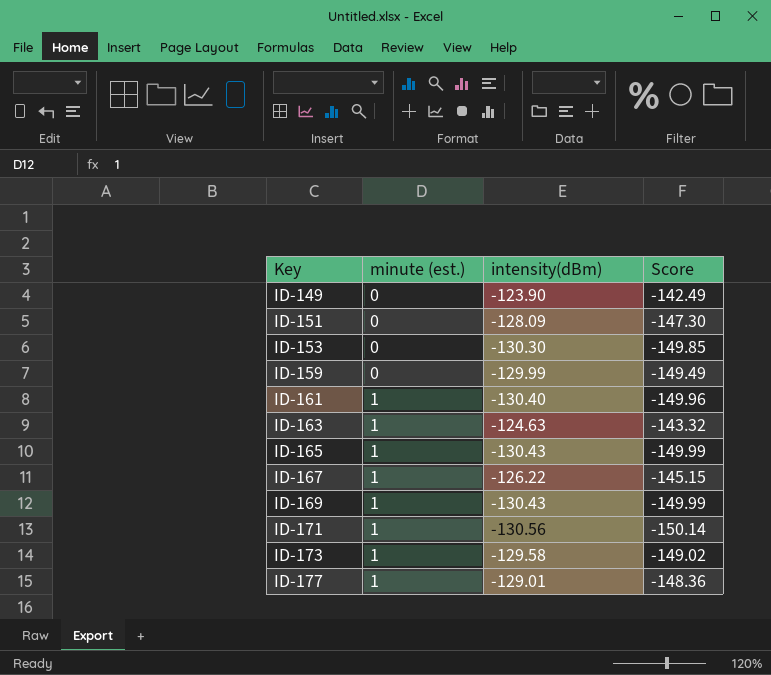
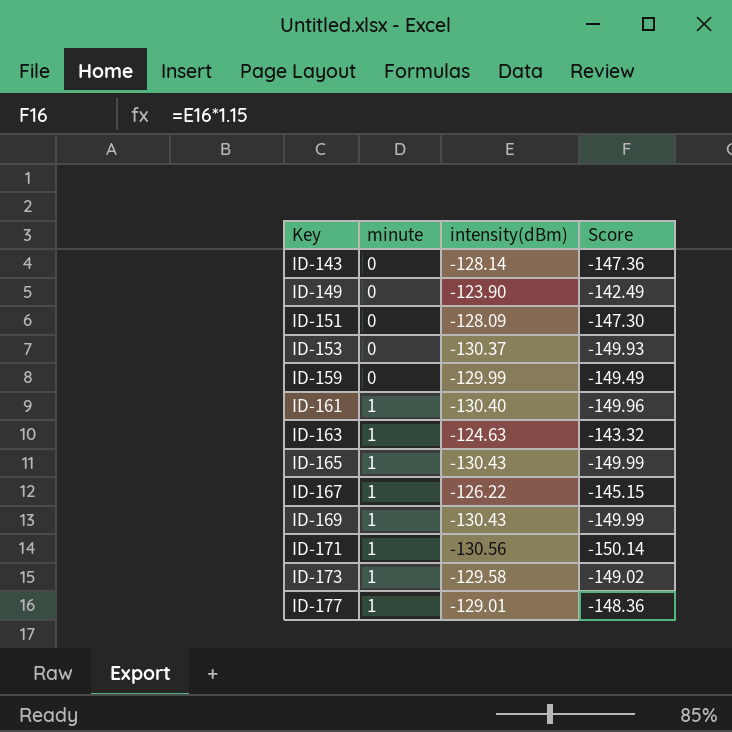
column name: minute (est.) -> minute
row ID-143: none -> 0 | -128.14 | -147.36
ID-153 | intensity(dBm): -130.30 -> -130.37
ID-153 | Score: -149.85 -> -149.93

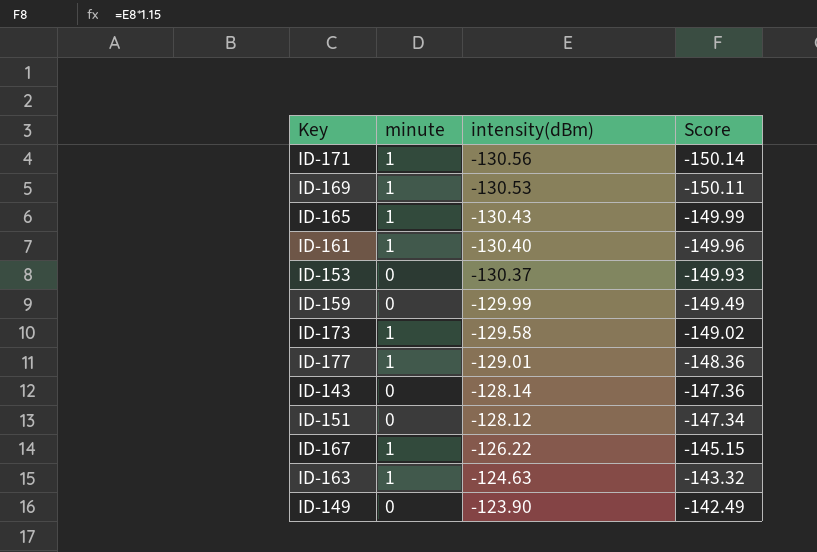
row order: Key ascending -> intensity(dBm) ascending
ID-169 | intensity(dBm): -130.43 -> -130.53
ID-169 | Score: -149.99 -> -150.11
ID-151 | intensity(dBm): -128.09 -> -128.12
ID-151 | Score: -147.30 -> -147.34

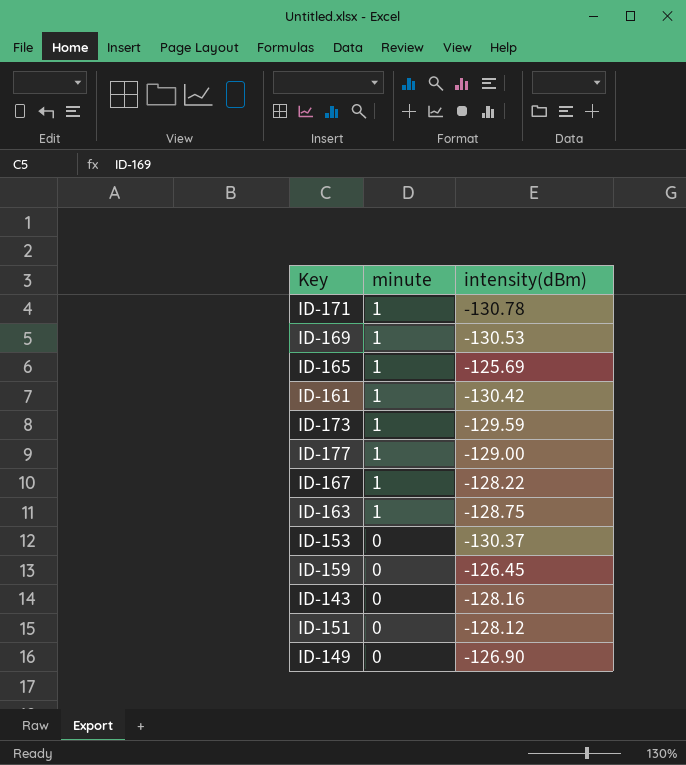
row order: intensity(dBm) ascending -> minute descending
column Score | formula: [intensity(dBm)] * 1.15 -> none
ID-171 | intensity(dBm): -130.56 -> -130.78
ID-165 | intensity(dBm): -130.43 -> -125.69
ID-161 | intensity(dBm): -130.40 -> -130.42
ID-173 | intensity(dBm): -129.58 -> -129.59
ID-177 | intensity(dBm): -129.01 -> -129.00
ID-167 | intensity(dBm): -126.22 -> -128.22
ID-163 | intensity(dBm): -124.63 -> -128.75
ID-159 | intensity(dBm): -129.99 -> -126.45
ID-143 | intensity(dBm): -128.14 -> -128.16
ID-149 | intensity(dBm): -123.90 -> -126.90

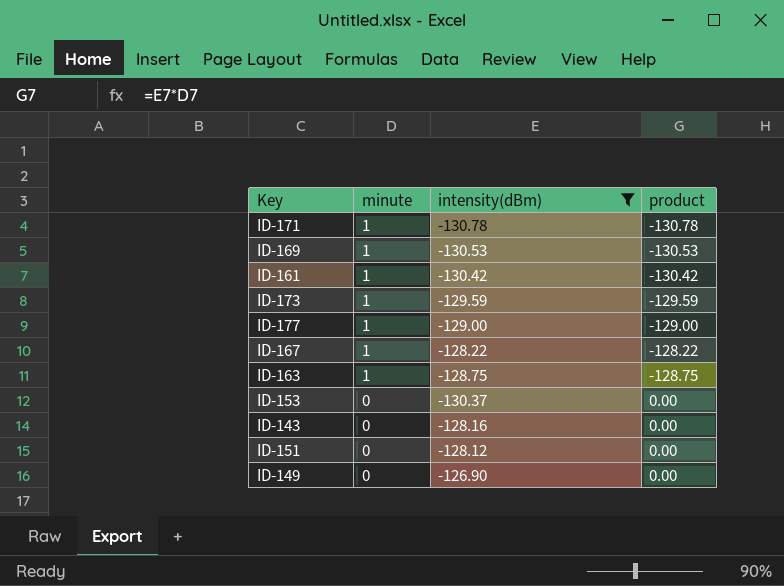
filter: none -> intensity(dBm) <= -126.90
column product | formula: none -> [minute] * [intensity(dBm)]

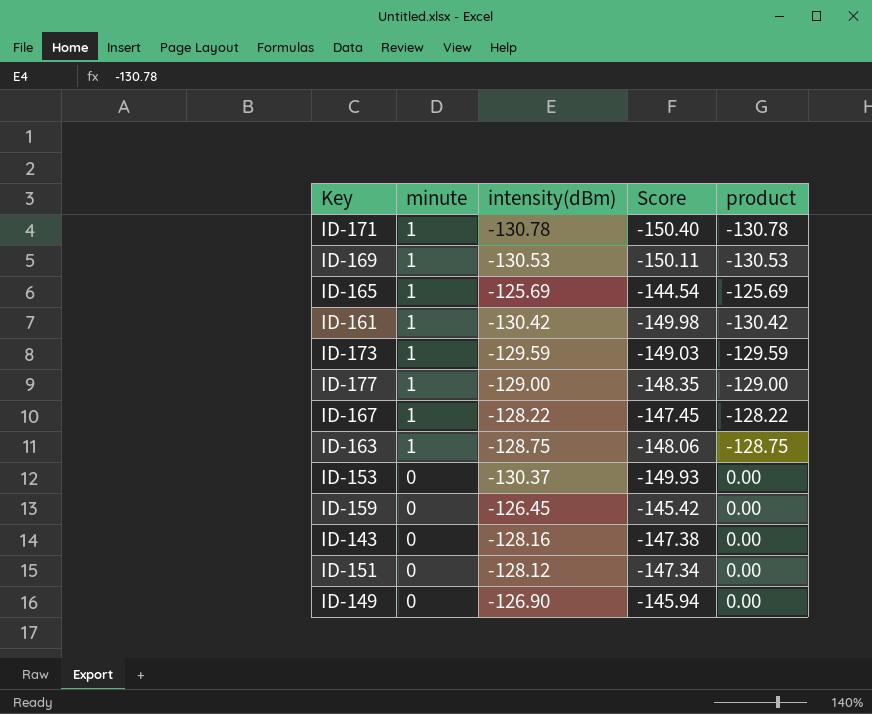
filter: intensity(dBm) <= -126.90 -> none
column Score | formula: none -> [intensity(dBm)] * 1.15

